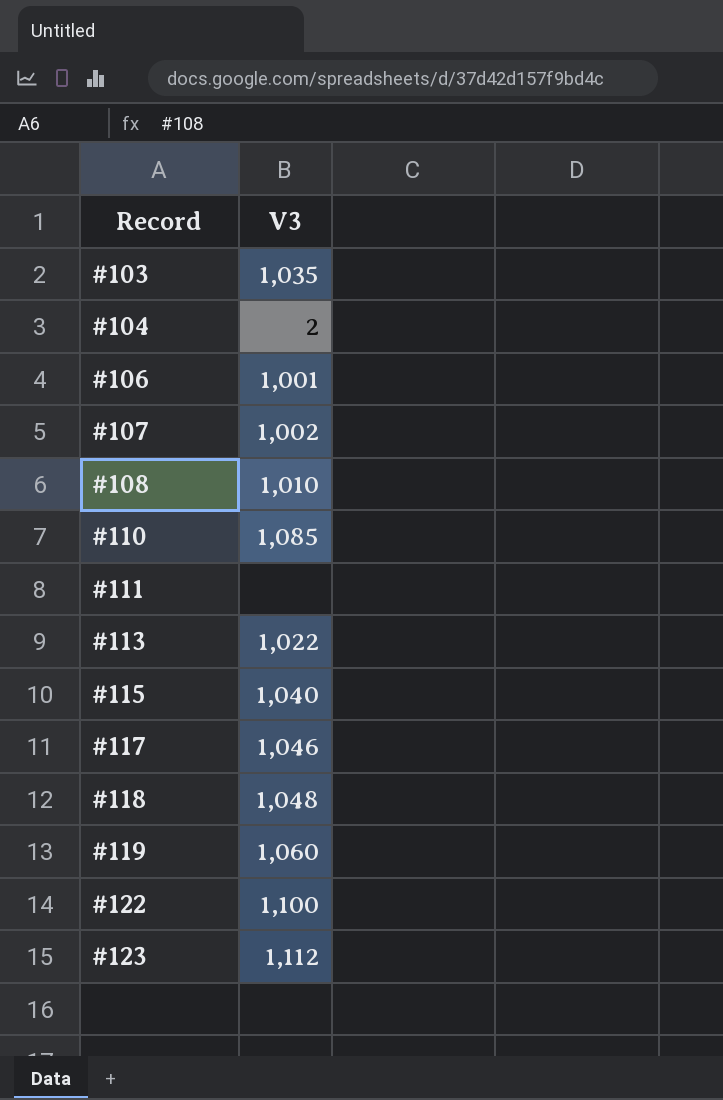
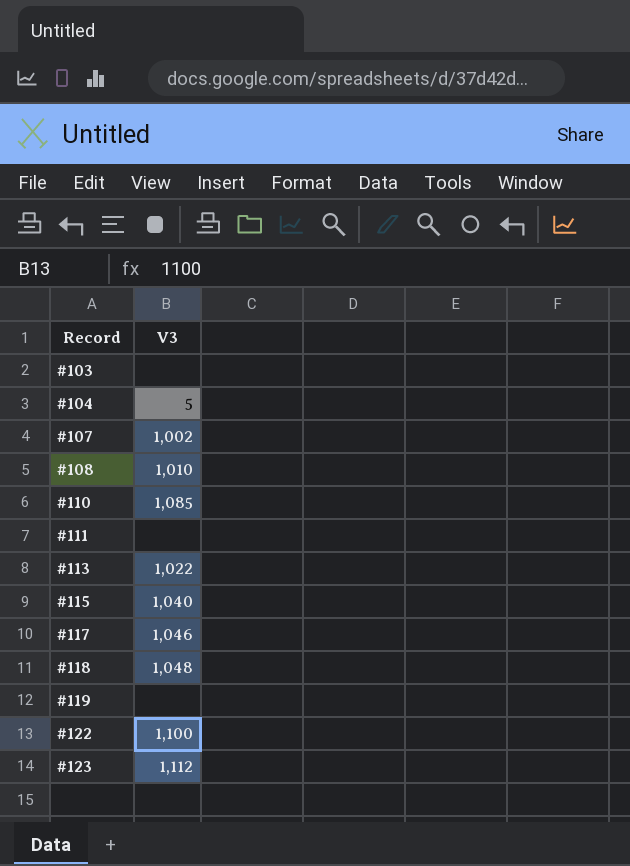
row #106: 1,001 -> none
#103 | V3: 1,035 -> none
#104 | V3: 2 -> 5
#119 | V3: 1,060 -> none

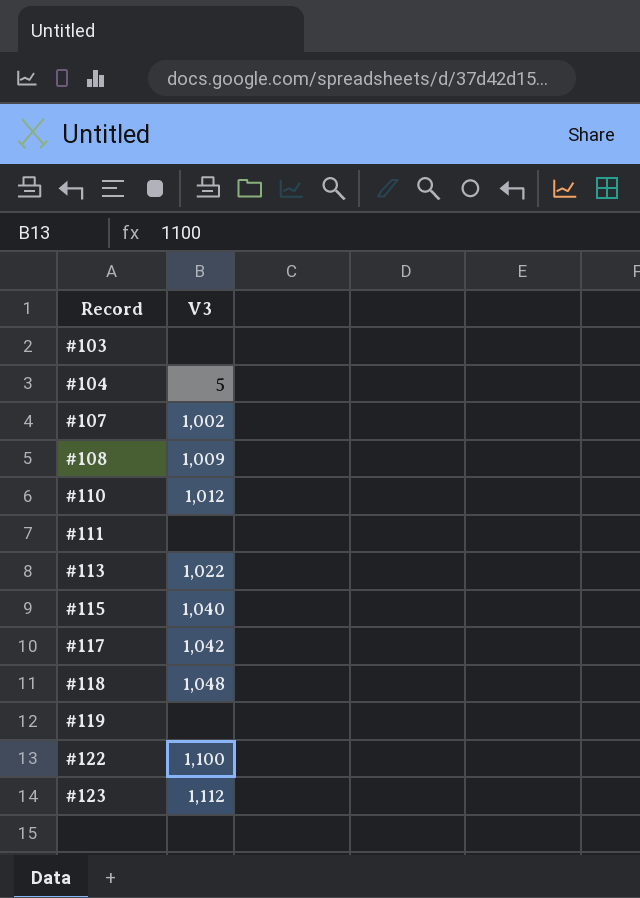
#108 | V3: 1,010 -> 1,009
#110 | V3: 1,085 -> 1,012
#117 | V3: 1,046 -> 1,042

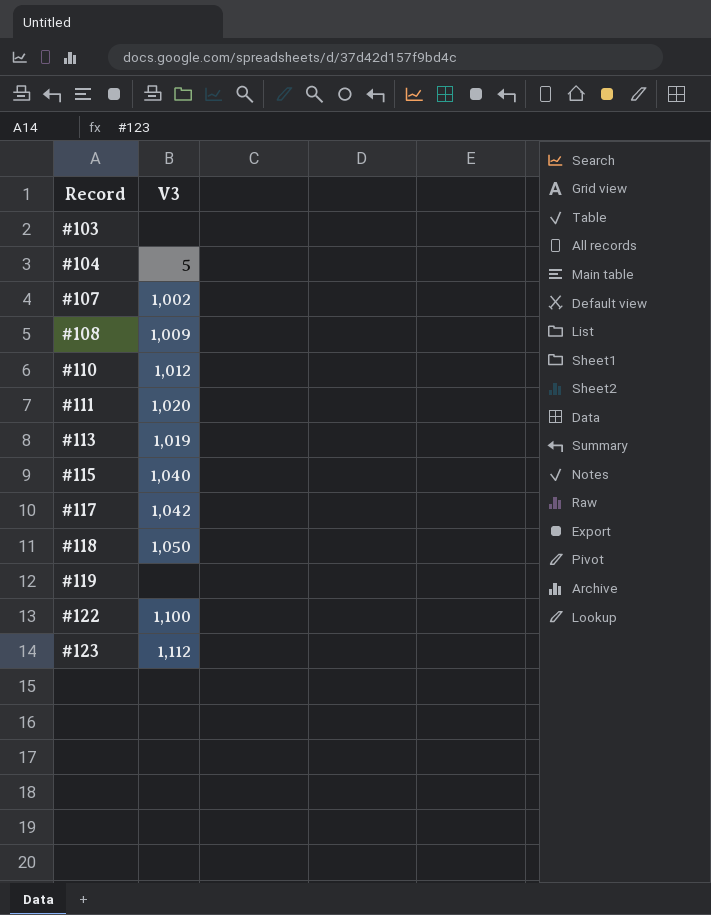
#111 | V3: none -> 1,020
#113 | V3: 1,022 -> 1,019
#118 | V3: 1,048 -> 1,050

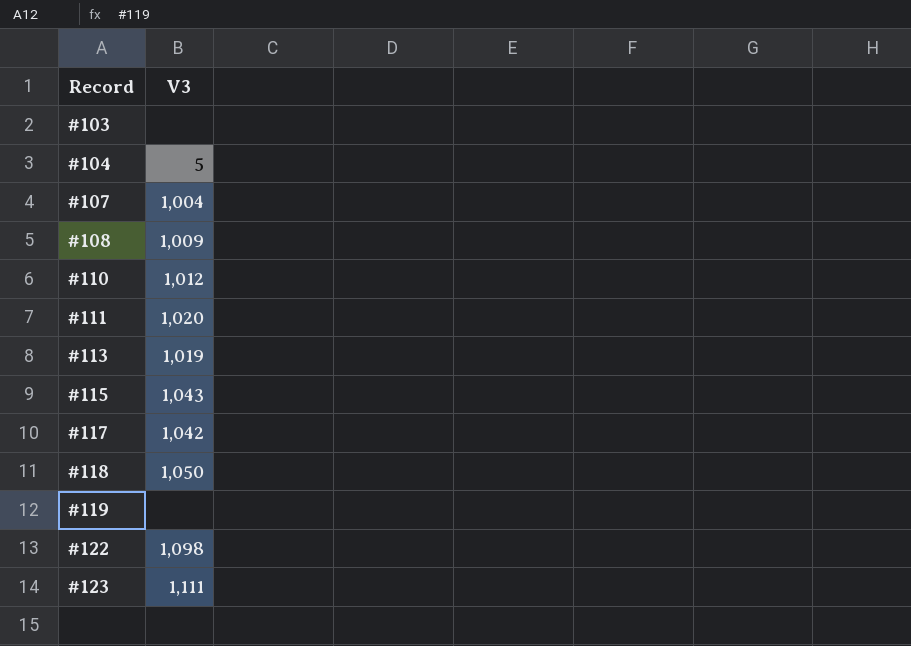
#107 | V3: 1,002 -> 1,004
#115 | V3: 1,040 -> 1,043
#122 | V3: 1,100 -> 1,098
#123 | V3: 1,112 -> 1,111

